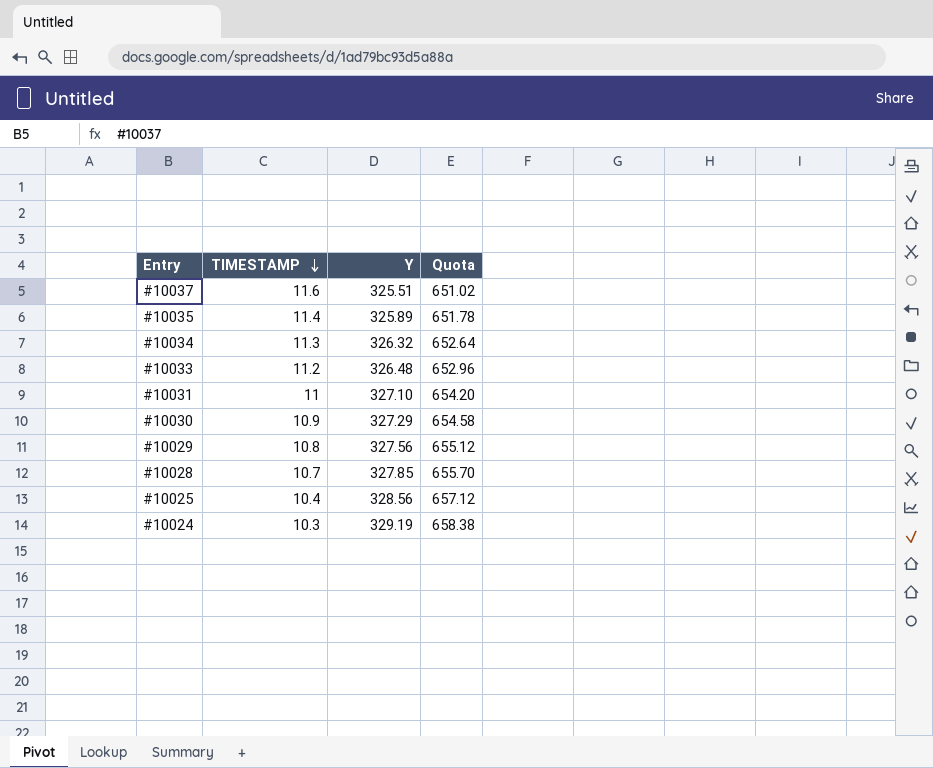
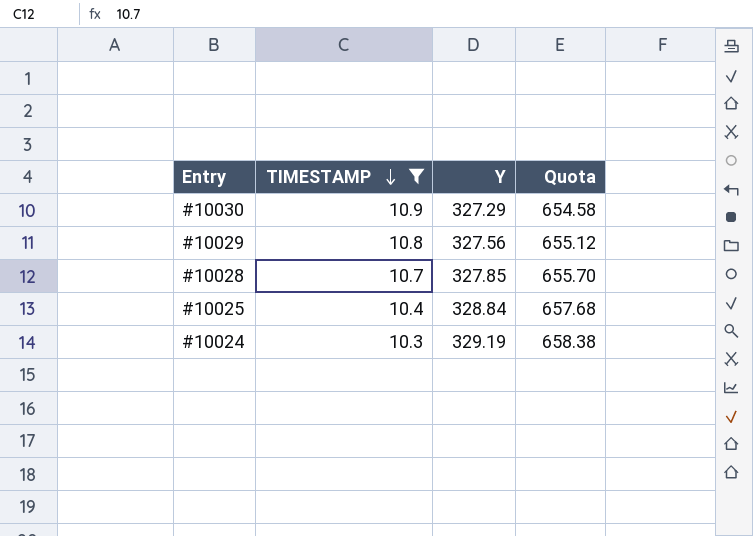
filter: none -> TIMESTAMP <= 10.9
#10025 | Y: 328.56 -> 328.84
#10025 | Quota: 657.12 -> 657.68

